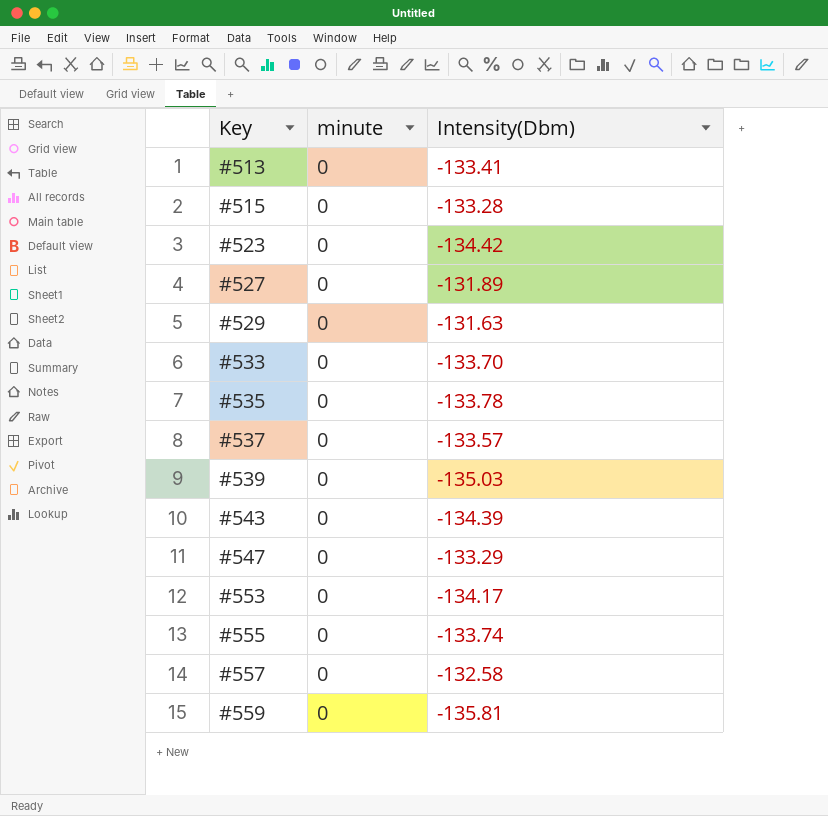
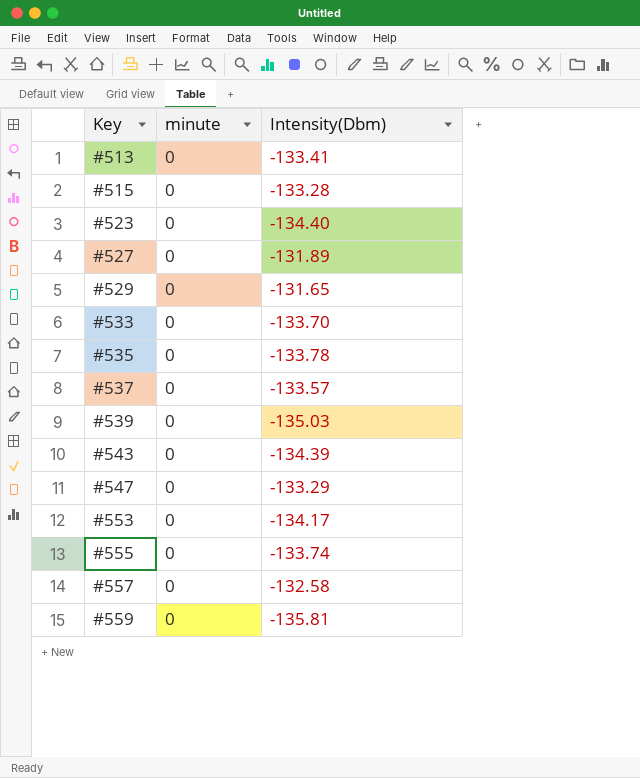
#523 | Intensity(Dbm): -134.42 -> -134.40
#529 | Intensity(Dbm): -131.63 -> -131.65

